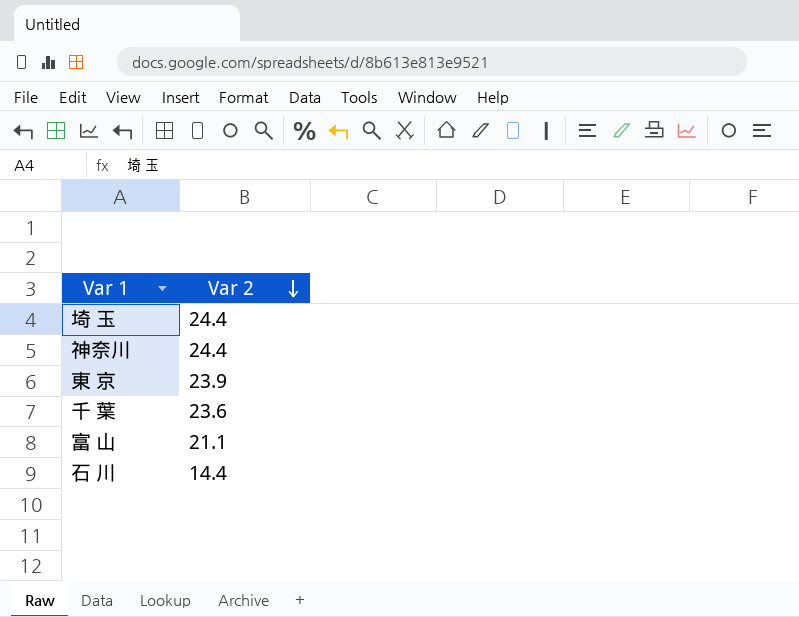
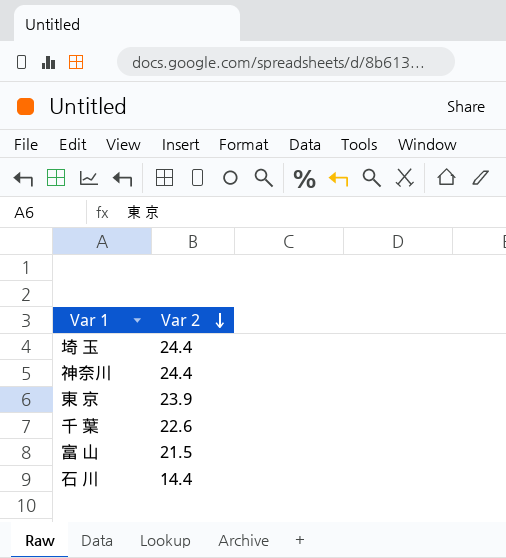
千 葉 | Var 2: 23.6 -> 22.6
富 山 | Var 2: 21.1 -> 21.5

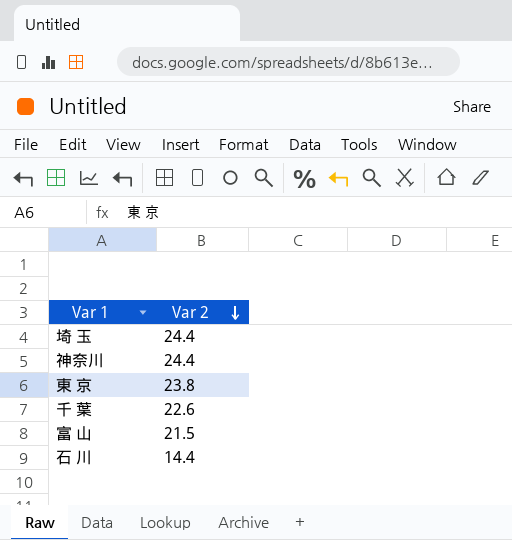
東 京 | Var 2: 23.9 -> 23.8

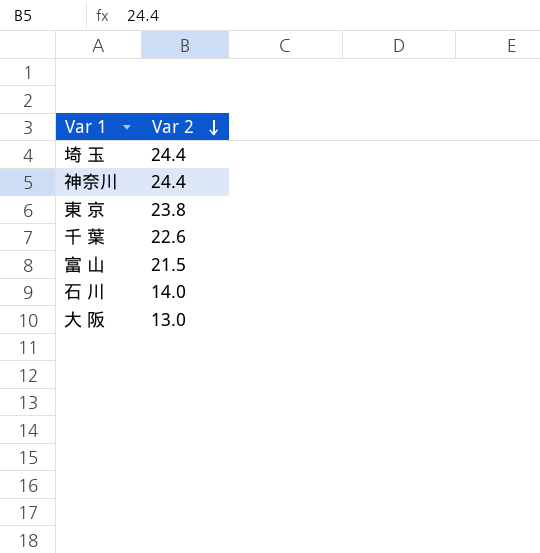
石 川 | Var 2: 14.4 -> 14.0
row 大 阪: none -> 13.0

